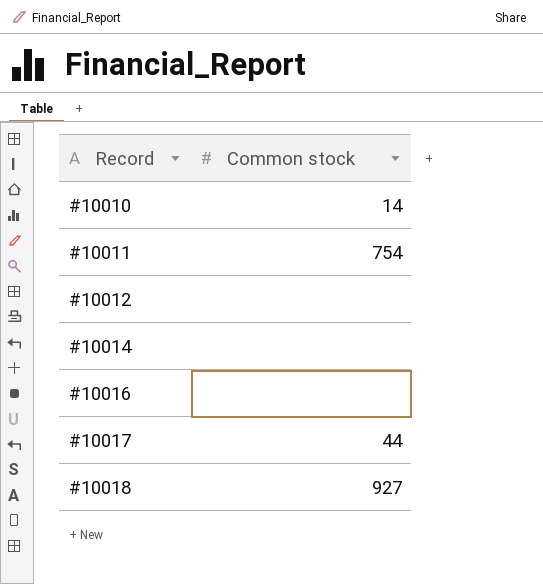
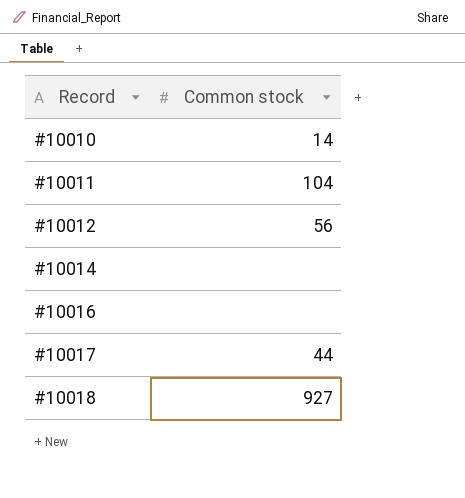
#10011 | Common stock: 754 -> 104
#10012 | Common stock: none -> 56

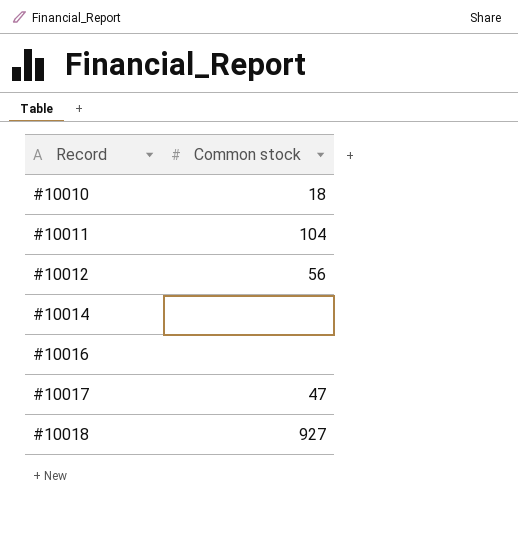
#10010 | Common stock: 14 -> 18
#10017 | Common stock: 44 -> 47

